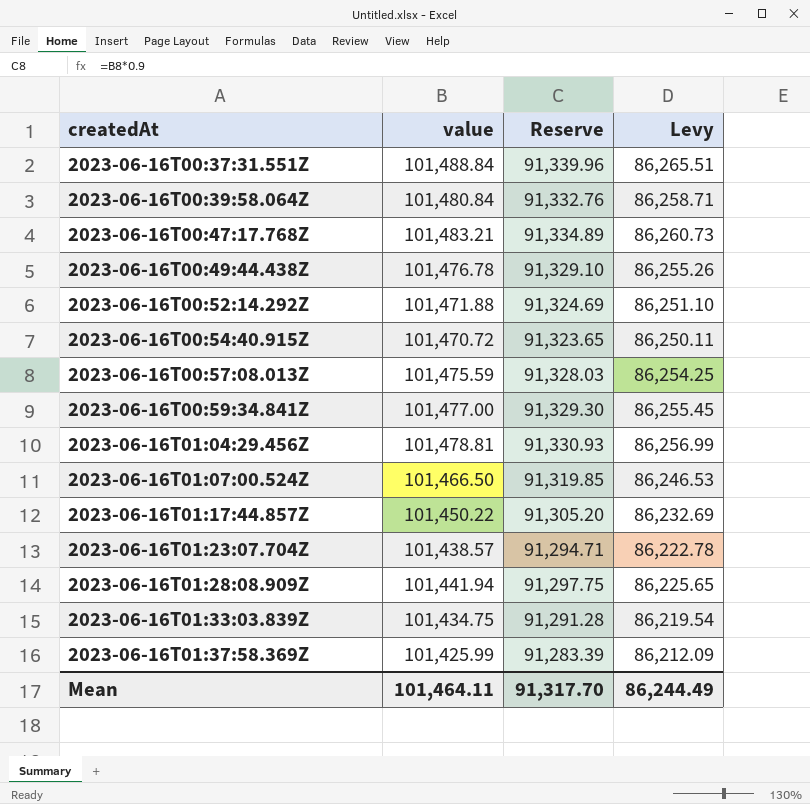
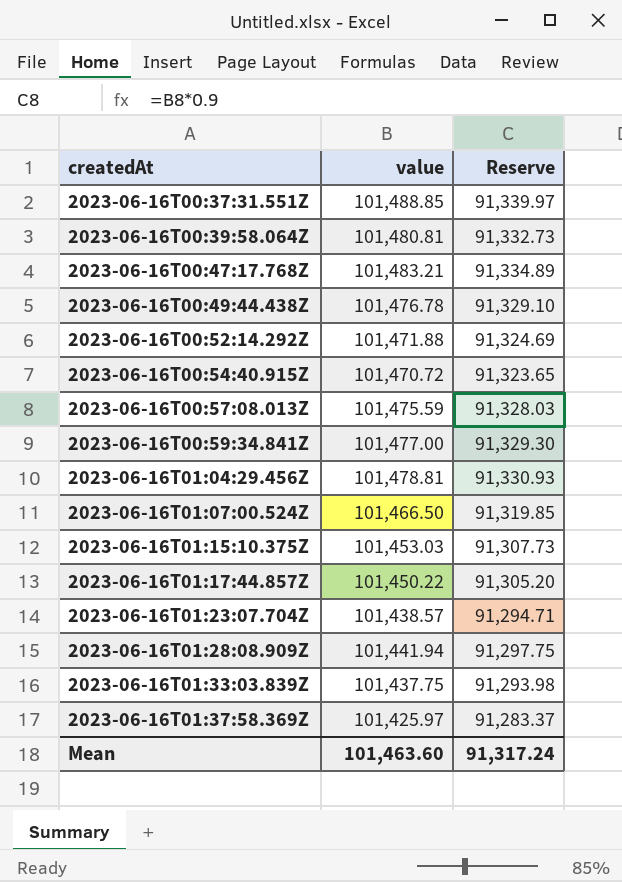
column Levy | formula: [value] * 0.85 -> none
2023-06-16T00:37:31.551Z | value: 101,488.84 -> 101,488.85
2023-06-16T00:37:31.551Z | Reserve: 91,339.96 -> 91,339.97
2023-06-16T00:39:58.064Z | value: 101,480.84 -> 101,480.81
2023-06-16T00:39:58.064Z | Reserve: 91,332.76 -> 91,332.73
row 2023-06-16T01:15:10.375Z: none -> 101,453.03 | 91,307.73
2023-06-16T01:33:03.839Z | value: 101,434.75 -> 101,437.75
2023-06-16T01:33:03.839Z | Reserve: 91,291.28 -> 91,293.98
2023-06-16T01:37:58.369Z | value: 101,425.99 -> 101,425.97
2023-06-16T01:37:58.369Z | Reserve: 91,283.39 -> 91,283.37
Mean | value: 101,464.11 -> 101,463.60
Mean | Reserve: 91,317.70 -> 91,317.24

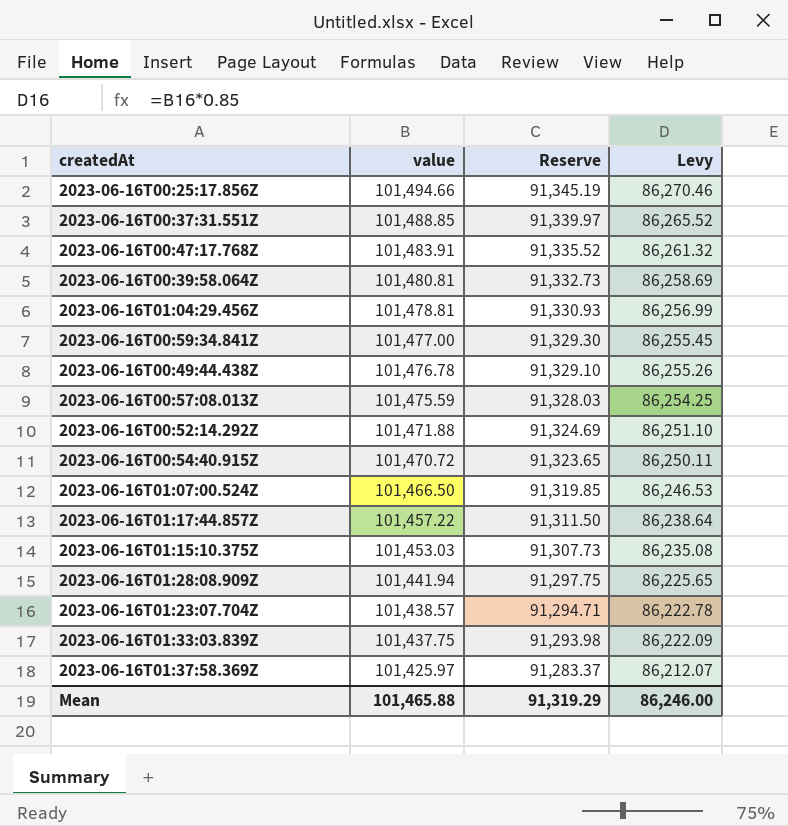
row order: createdAt ascending -> value descending
column Levy | formula: none -> [value] * 0.85
row 2023-06-16T00:25:17.856Z: none -> 101,494.66 | 91,345.19 | 86,270.46
2023-06-16T00:47:17.768Z | value: 101,483.21 -> 101,483.91
2023-06-16T00:47:17.768Z | Reserve: 91,334.89 -> 91,335.52
2023-06-16T01:17:44.857Z | value: 101,450.22 -> 101,457.22
2023-06-16T01:17:44.857Z | Reserve: 91,305.20 -> 91,311.50
Mean | value: 101,463.60 -> 101,465.88
Mean | Reserve: 91,317.24 -> 91,319.29

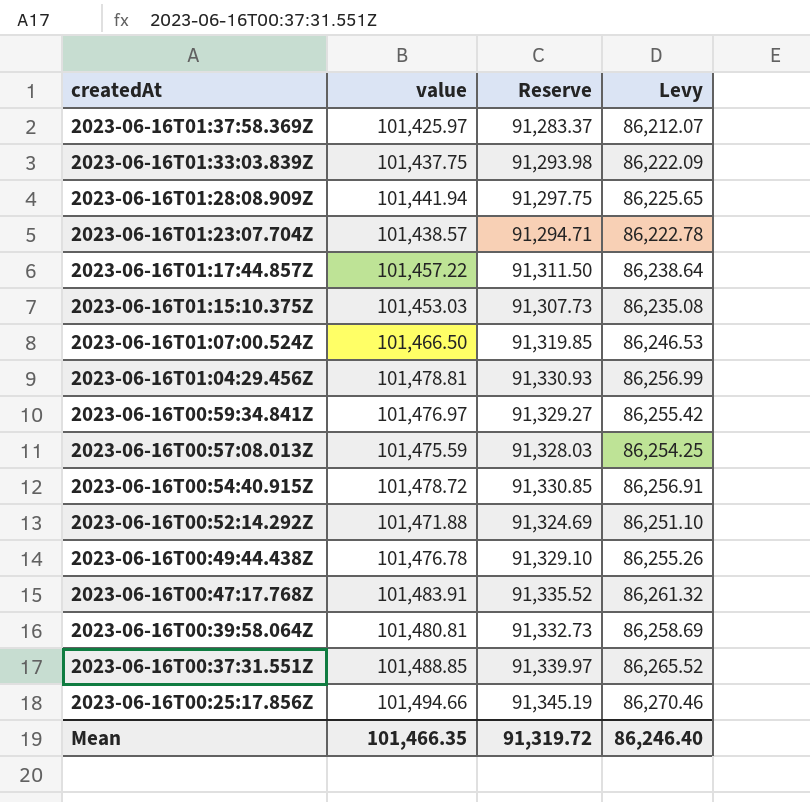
row order: value descending -> createdAt descending
2023-06-16T00:59:34.841Z | value: 101,477.00 -> 101,476.97
2023-06-16T00:59:34.841Z | Reserve: 91,329.30 -> 91,329.27
2023-06-16T00:59:34.841Z | Levy: 86,255.45 -> 86,255.42
2023-06-16T00:54:40.915Z | value: 101,470.72 -> 101,478.72
2023-06-16T00:54:40.915Z | Reserve: 91,323.65 -> 91,330.85
2023-06-16T00:54:40.915Z | Levy: 86,250.11 -> 86,256.91
Mean | value: 101,465.88 -> 101,466.35
Mean | Reserve: 91,319.29 -> 91,319.72
Mean | Levy: 86,246.00 -> 86,246.40

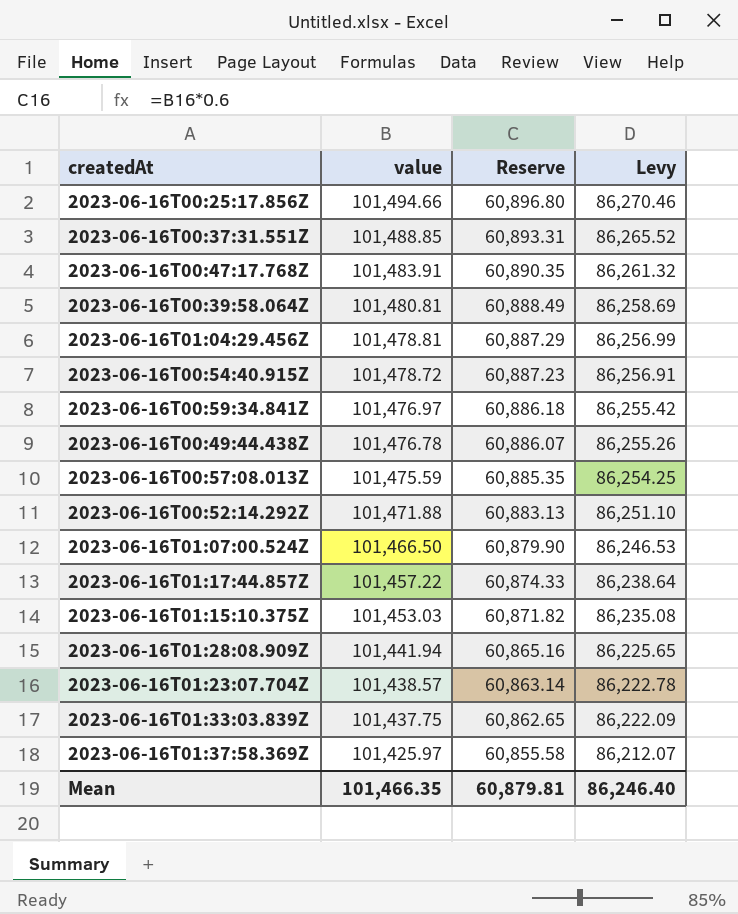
row order: createdAt descending -> value descending
column Reserve | formula: [value] * 0.9 -> [value] * 0.6
Mean | Reserve: 91,319.72 -> 60,879.81

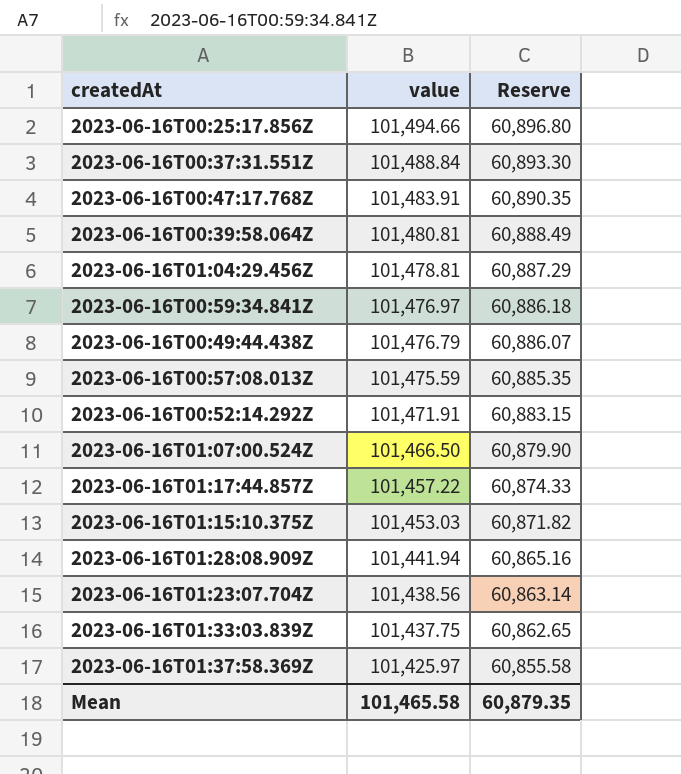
column Levy | formula: [value] * 0.85 -> none
row 2023-06-16T00:54:40.915Z: 101,478.72 | 60,887.23 | 86,256.91 -> none
2023-06-16T00:37:31.551Z | value: 101,488.85 -> 101,488.84
2023-06-16T00:37:31.551Z | Reserve: 60,893.31 -> 60,893.30
2023-06-16T00:49:44.438Z | value: 101,476.78 -> 101,476.79
2023-06-16T00:52:14.292Z | value: 101,471.88 -> 101,471.91
2023-06-16T00:52:14.292Z | Reserve: 60,883.13 -> 60,883.15
2023-06-16T01:23:07.704Z | value: 101,438.57 -> 101,438.56
Mean | value: 101,466.35 -> 101,465.58
Mean | Reserve: 60,879.81 -> 60,879.35

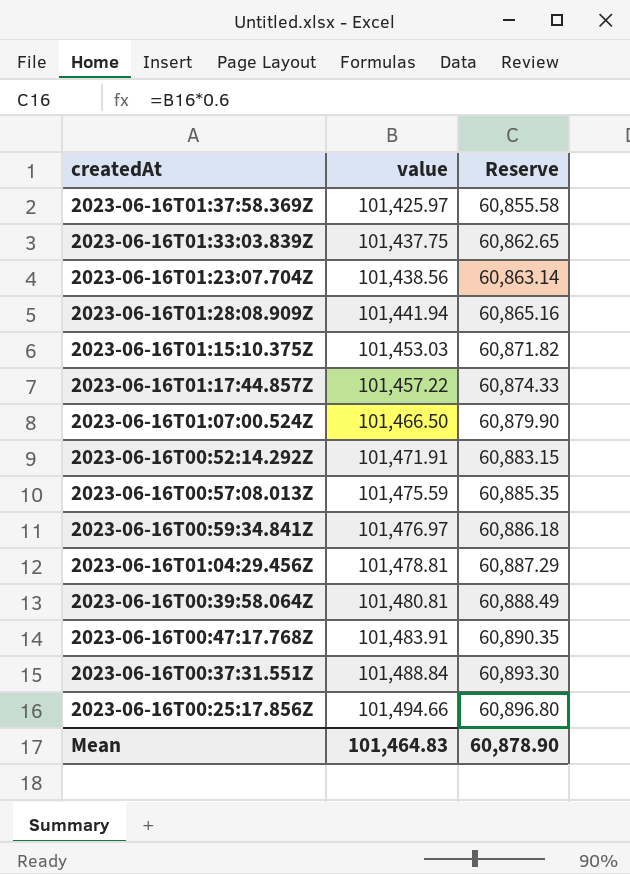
row order: value descending -> value ascending
row 2023-06-16T00:49:44.438Z: 101,476.79 | 60,886.07 -> none
Mean | value: 101,465.58 -> 101,464.83
Mean | Reserve: 60,879.35 -> 60,878.90

